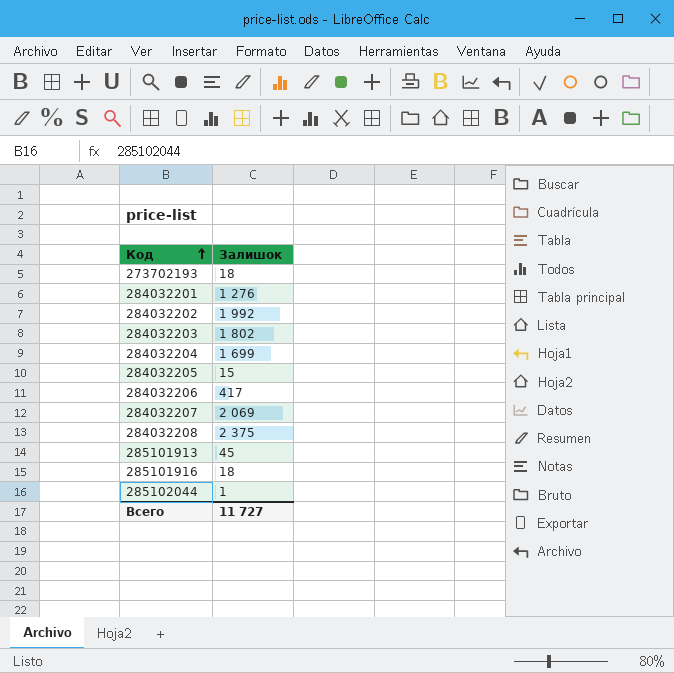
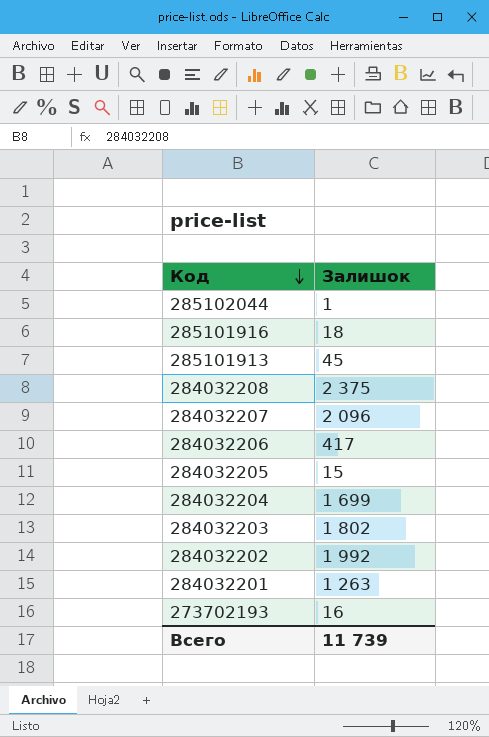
row order: Код ascending -> Код descending
284032207 | Залишок: 2 069 -> 2 096
284032201 | Залишок: 1 276 -> 1 263
273702193 | Залишок: 18 -> 16
Всего | Залишок: 11 727 -> 11 739

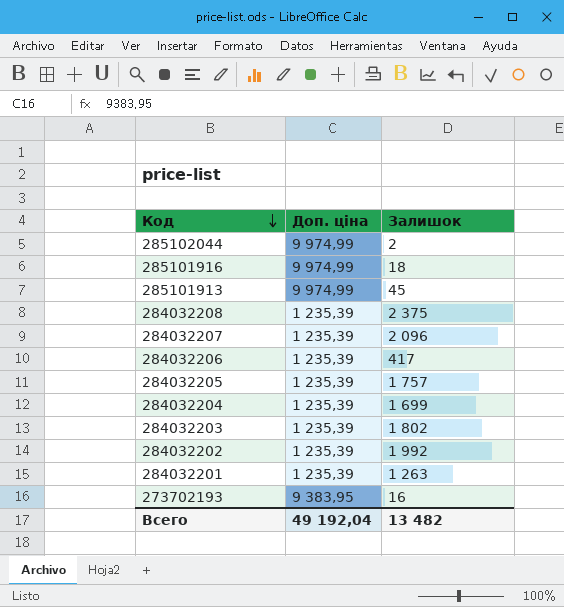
column Доп. ціна | position: none -> 2
285102044 | Залишок: 1 -> 2
284032205 | Залишок: 15 -> 1 757
Всего | Залишок: 11 739 -> 13 482

